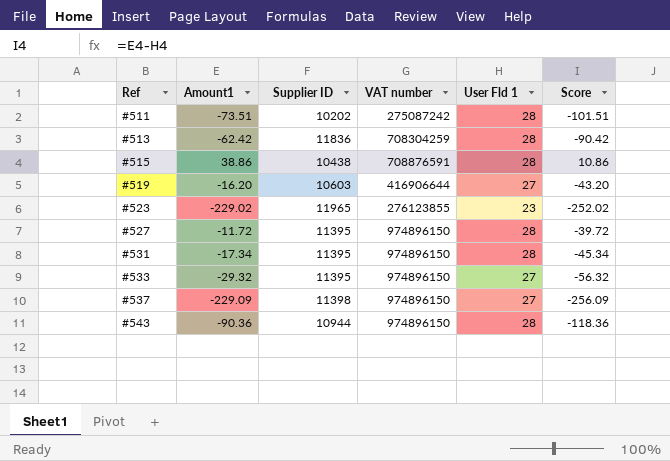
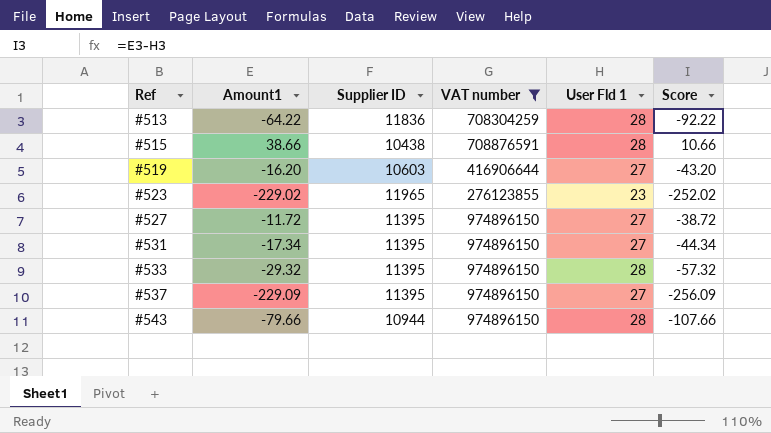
filter: none -> VAT number != 275087242
#513 | Amount1: -62.42 -> -64.22
#513 | Score: -90.42 -> -92.22
#515 | Amount1: 38.86 -> 38.66
#515 | Score: 10.86 -> 10.66
#527 | User Fld 1: 28 -> 27
#527 | Score: -39.72 -> -38.72
#531 | User Fld 1: 28 -> 27
#531 | Score: -45.34 -> -44.34
#533 | User Fld 1: 27 -> 28
#533 | Score: -56.32 -> -57.32
#537 | Supplier ID: 11398 -> 11395
#543 | Amount1: -90.36 -> -79.66
#543 | Score: -118.36 -> -107.66

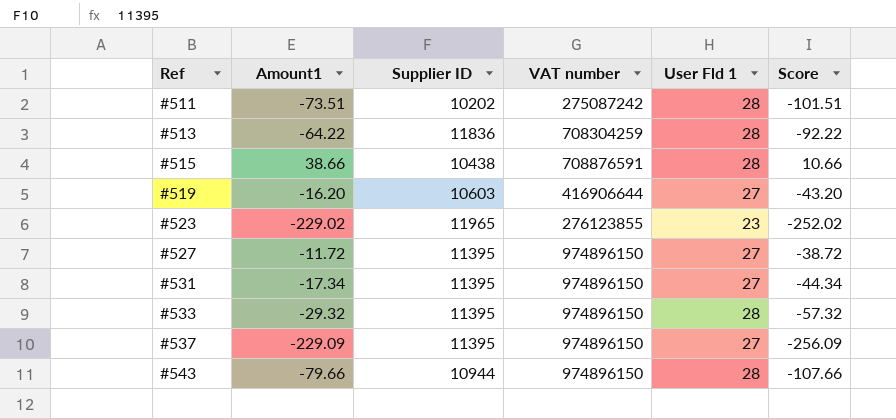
filter: VAT number != 275087242 -> none

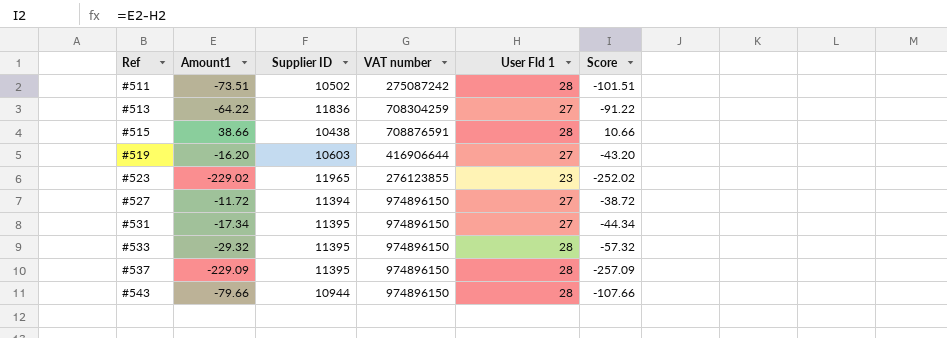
#511 | Supplier ID: 10202 -> 10502
#513 | User Fld 1: 28 -> 27
#513 | Score: -92.22 -> -91.22
#527 | Supplier ID: 11395 -> 11394
#537 | User Fld 1: 27 -> 28
#537 | Score: -256.09 -> -257.09

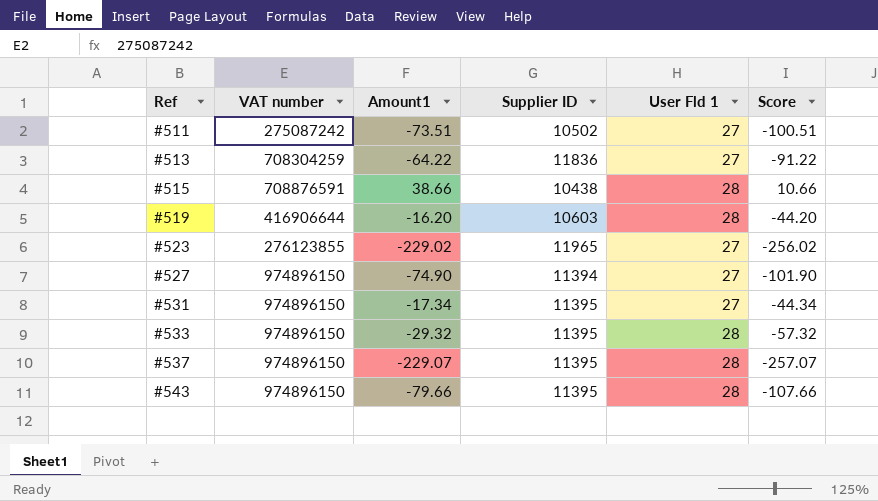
column VAT number | position: 4 -> 2
#511 | User Fld 1: 28 -> 27
#511 | Score: -101.51 -> -100.51
#519 | User Fld 1: 27 -> 28
#519 | Score: -43.20 -> -44.20
#523 | User Fld 1: 23 -> 27
#523 | Score: -252.02 -> -256.02
#527 | Amount1: -11.72 -> -74.90
#527 | Score: -38.72 -> -101.90
#537 | Amount1: -229.09 -> -229.07
#537 | Score: -257.09 -> -257.07
#543 | Supplier ID: 10944 -> 11395

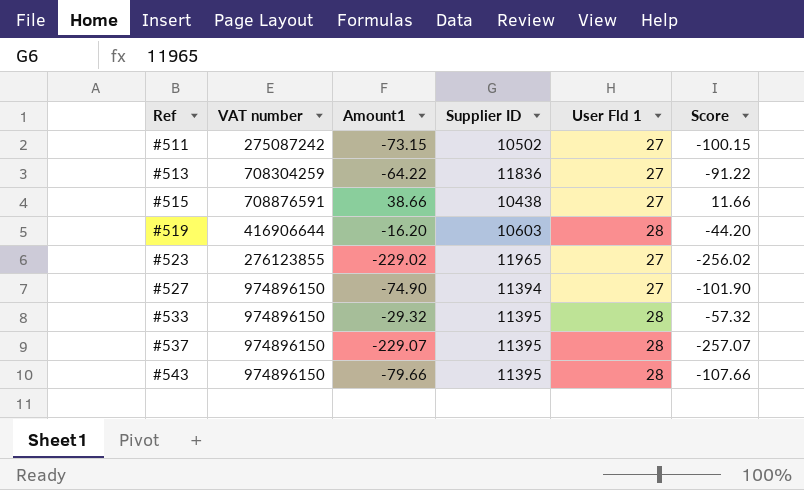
row #531: 974896150 | -17.34 | 11395 | 27 | -44.34 -> none
#511 | Amount1: -73.51 -> -73.15
#511 | Score: -100.51 -> -100.15
#515 | User Fld 1: 28 -> 27
#515 | Score: 10.66 -> 11.66

